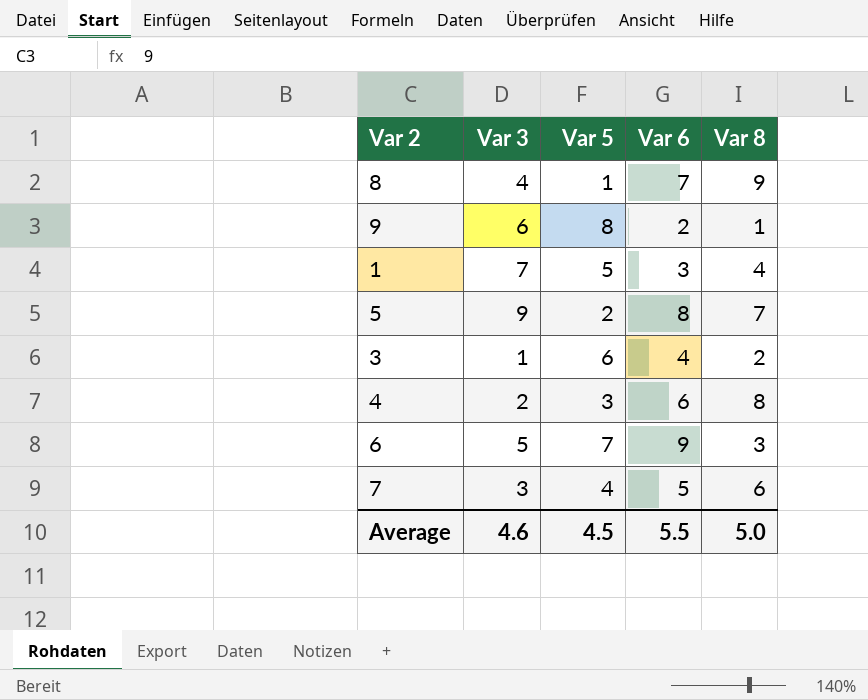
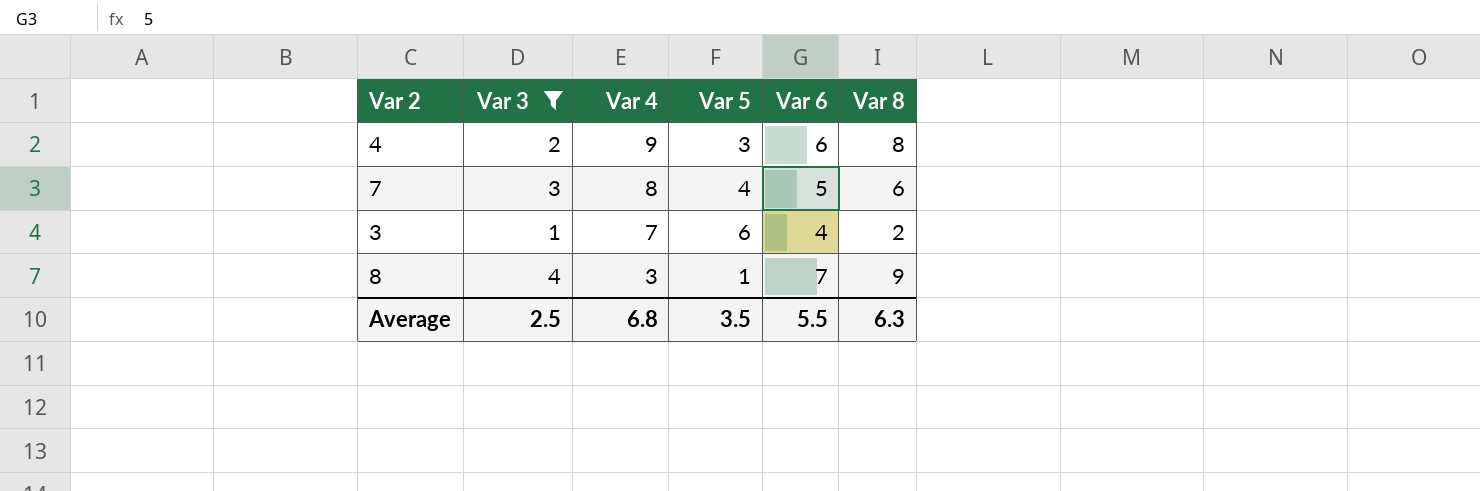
filter: none -> Var 3 <= 4
row order: none -> Var 4 descending
column Var 4 | position: none -> 3
Average | Var 3: 4.6 -> 2.5
Average | Var 5: 4.5 -> 3.5
Average | Var 8: 5.0 -> 6.3

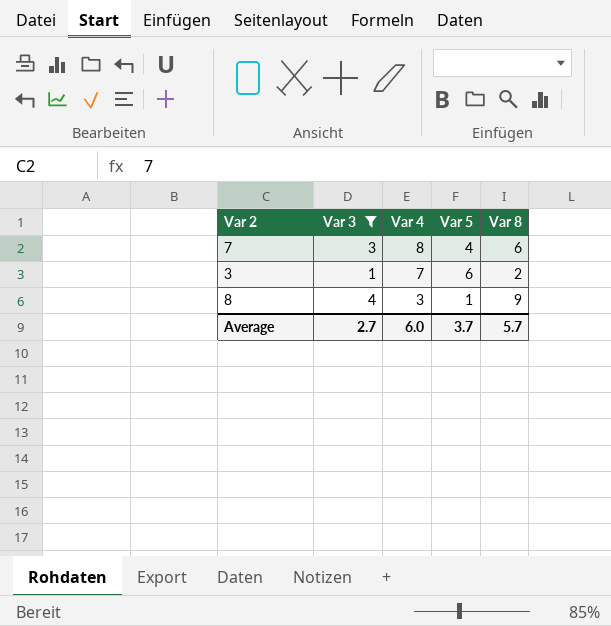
column Var 6 | position: 5 -> none
row 4: 2 | 9 | 3 | 6 | 8 -> none
Average | Var 3: 2.5 -> 2.7
Average | Var 4: 6.8 -> 6.0
Average | Var 5: 3.5 -> 3.7
Average | Var 8: 6.3 -> 5.7

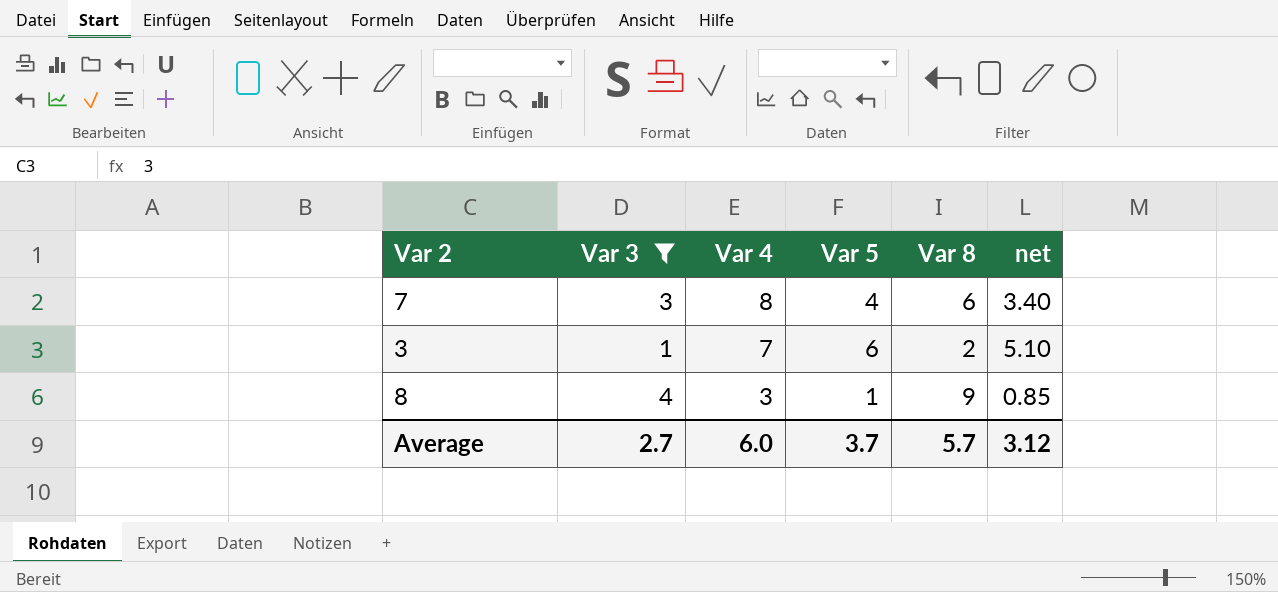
column net | formula: none -> [Var 5] * 0.85

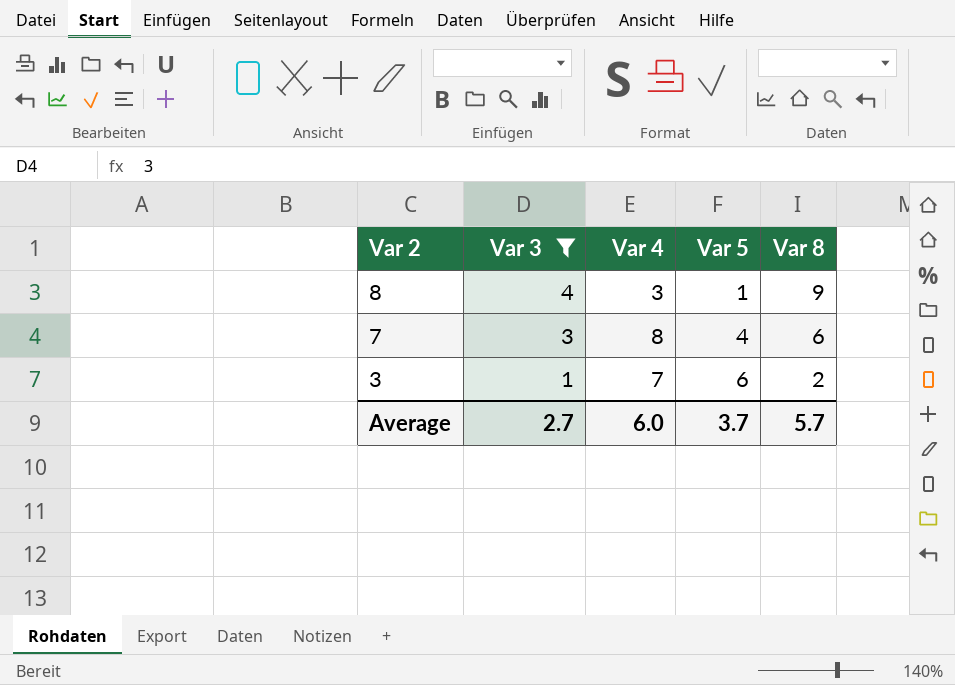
row order: Var 4 descending -> Var 2 descending
column net | formula: [Var 5] * 0.85 -> none

